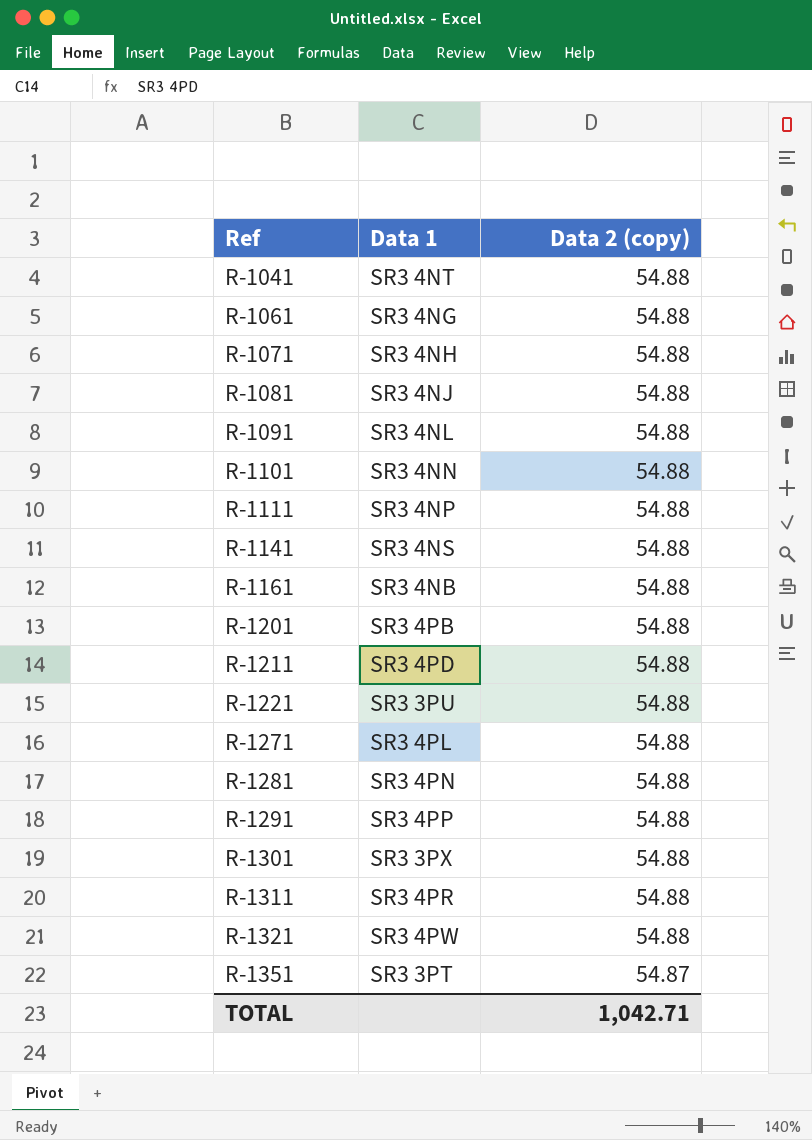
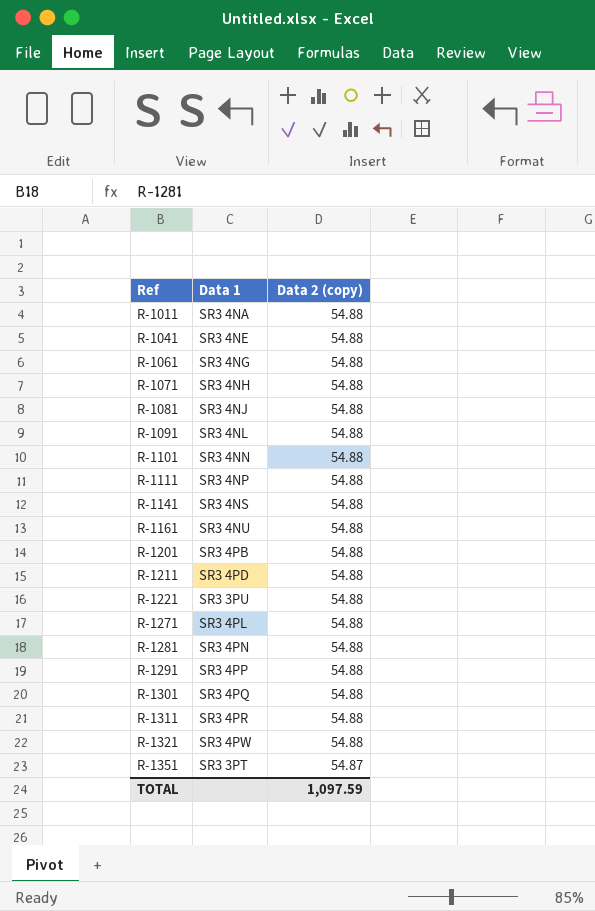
row R-1011: none -> SR3 4NA | 54.88
R-1041 | Data 1: SR3 4NT -> SR3 4NE
R-1161 | Data 1: SR3 4NB -> SR3 4NU
R-1301 | Data 1: SR3 3PX -> SR3 4PQ
TOTAL | Data 2 (copy): 1,042.71 -> 1,097.59

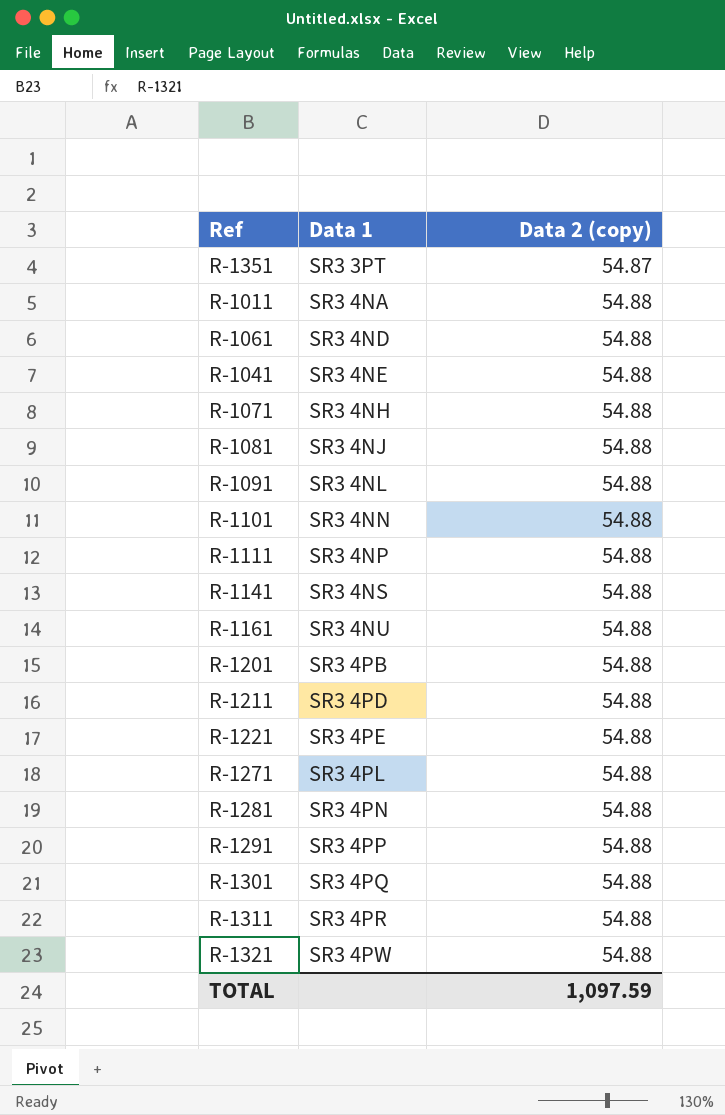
row order: Ref ascending -> Data 1 ascending
R-1061 | Data 1: SR3 4NG -> SR3 4ND
R-1221 | Data 1: SR3 3PU -> SR3 4PE

